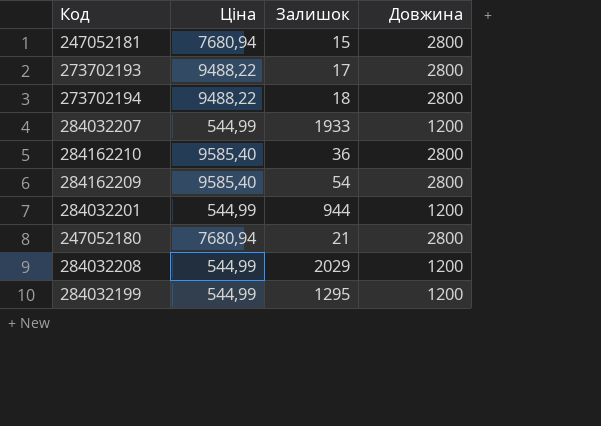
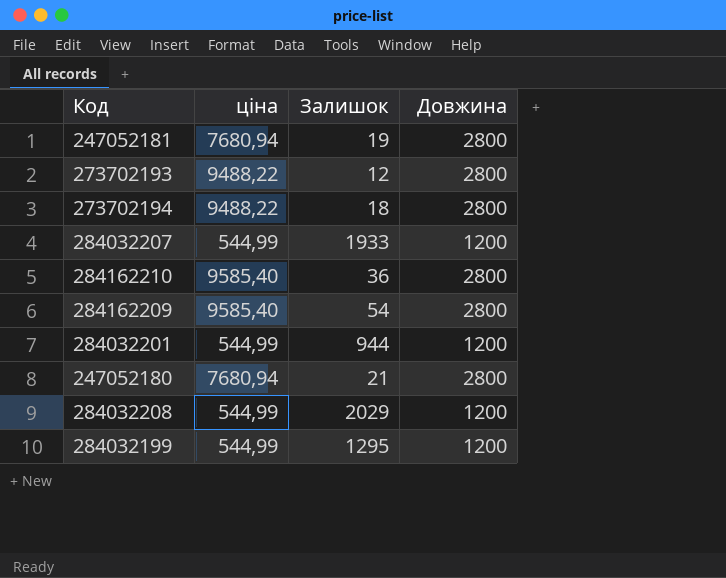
column name: Ціна -> ціна
247052181 | Залишок: 15 -> 19
273702193 | Залишок: 17 -> 12

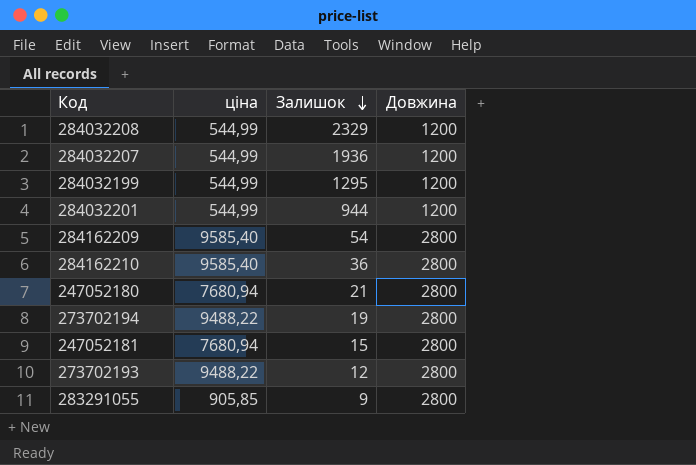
row order: none -> Залишок descending
284032208 | Залишок: 2029 -> 2329
284032207 | Залишок: 1933 -> 1936
273702194 | Залишок: 18 -> 19
247052181 | Залишок: 19 -> 15
row 283291055: none -> 905,85 | 9 | 2800

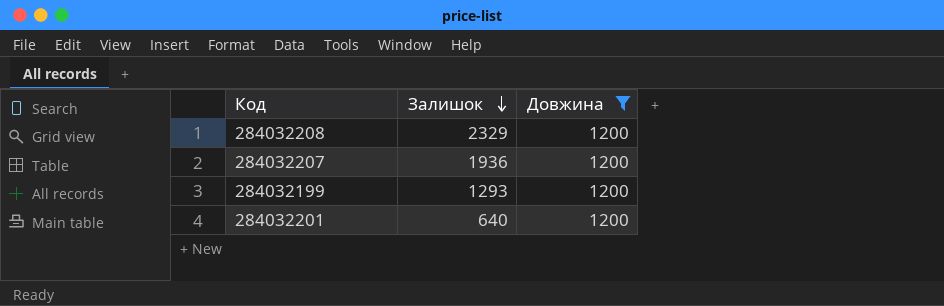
filter: none -> Довжина = 1200
column ціна | position: 2 -> none
284032199 | Залишок: 1295 -> 1293
284032201 | Залишок: 944 -> 640

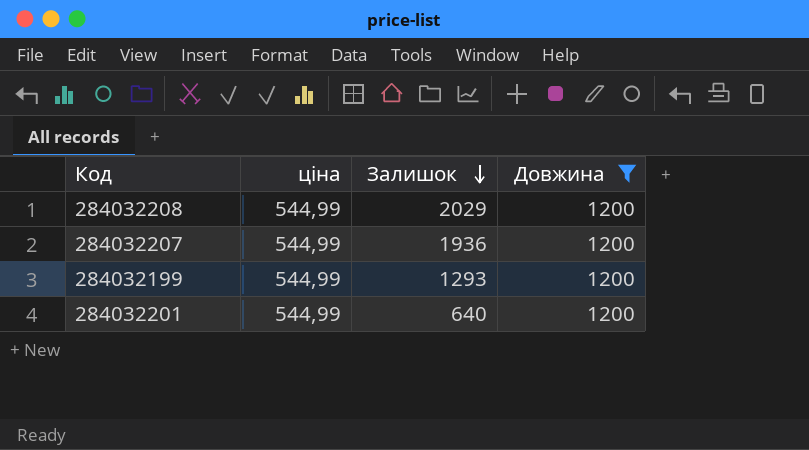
column ціна | position: none -> 2
284032208 | Залишок: 2329 -> 2029

